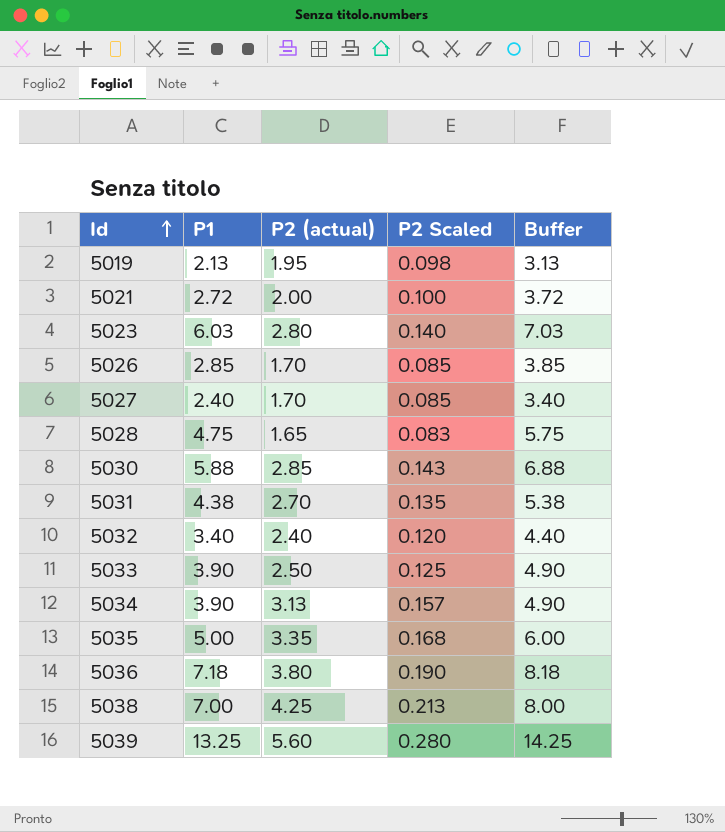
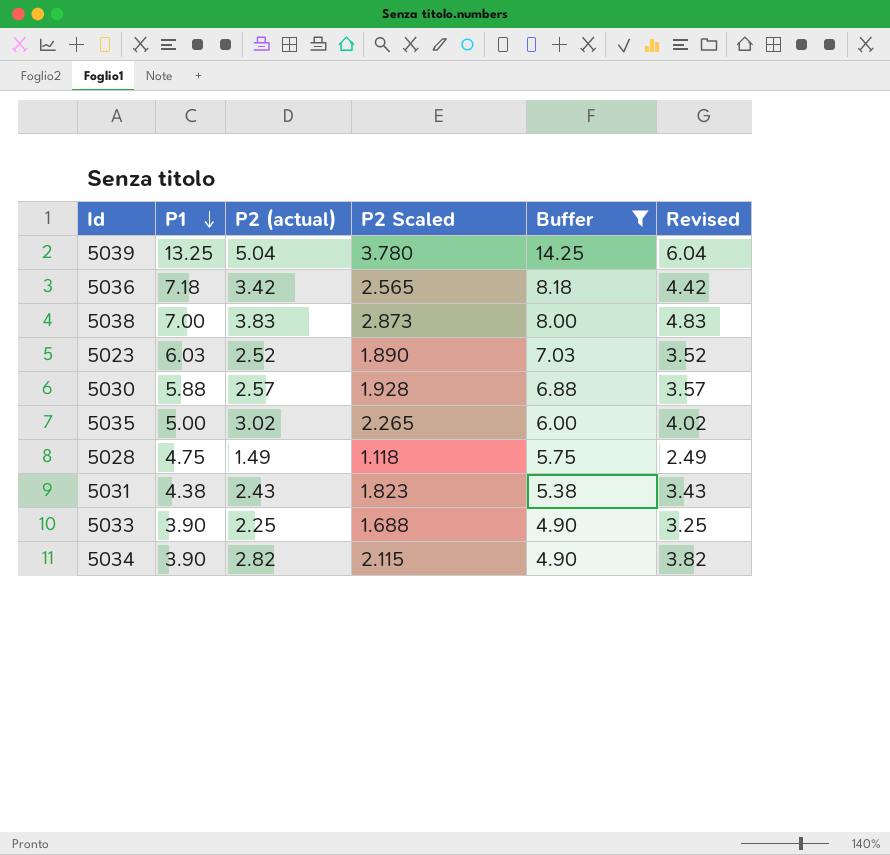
filter: none -> Buffer >= 4.90
row order: Id ascending -> P1 descending
column P2 Scaled | formula: [P2 (actual)] * 0.05 -> [P2 (actual)] * 0.75
column Revised | formula: none -> [P2 (actual)] + 1
5039 | P2 (actual): 5.60 -> 5.04
5036 | P2 (actual): 3.80 -> 3.42
5038 | P2 (actual): 4.25 -> 3.83
5023 | P2 (actual): 2.80 -> 2.52
5030 | P2 (actual): 2.85 -> 2.57
5035 | P2 (actual): 3.35 -> 3.02
5028 | P2 (actual): 1.65 -> 1.49
5031 | P2 (actual): 2.70 -> 2.43
5033 | P2 (actual): 2.50 -> 2.25
5034 | P2 (actual): 3.13 -> 2.82

